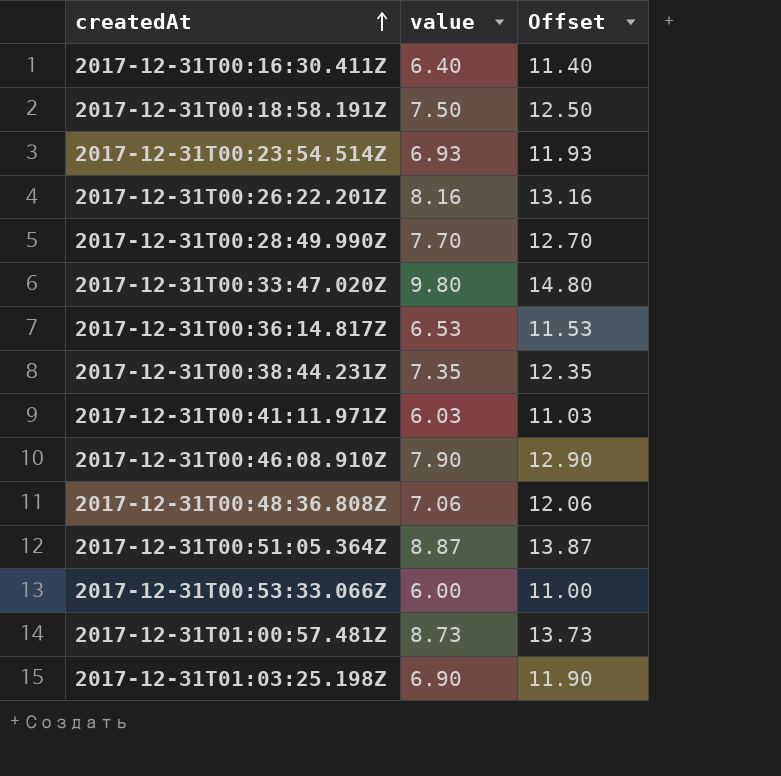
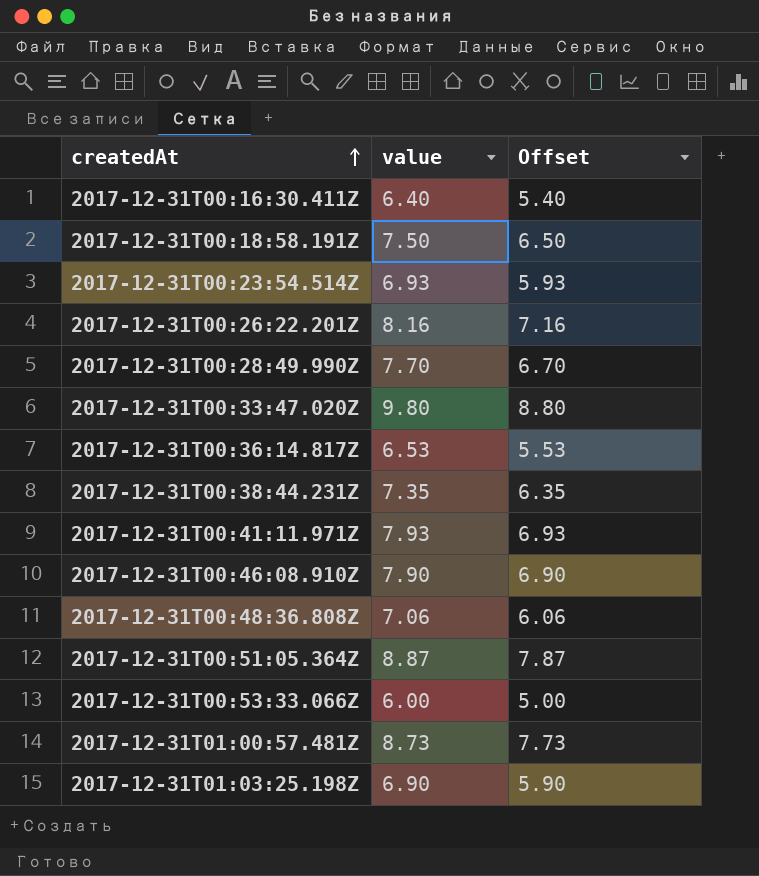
column Offset | formula: [value] + 5 -> [value] - 1
2017-12-31T00:41:11.971Z | value: 6.03 -> 7.93

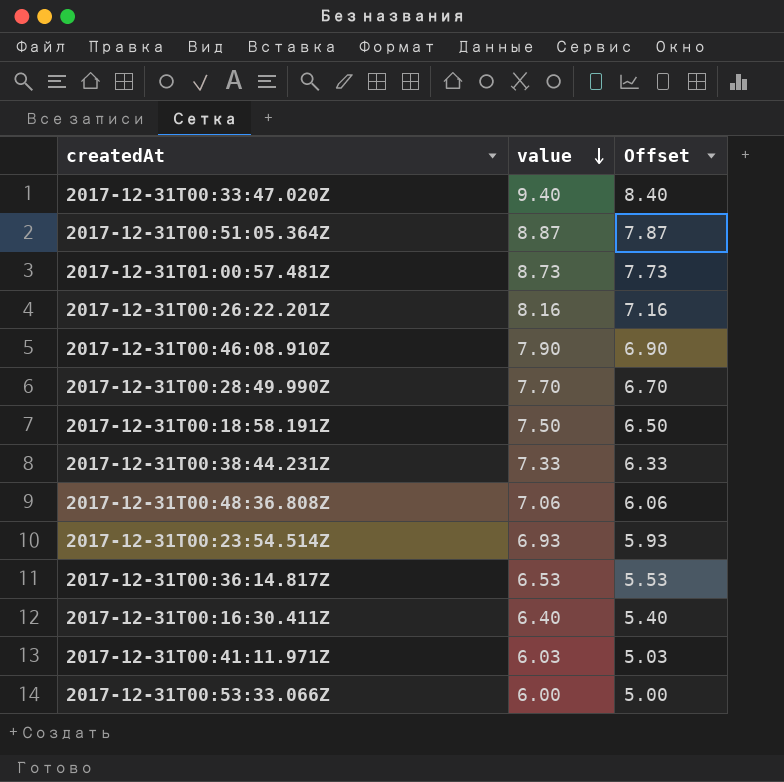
row order: createdAt ascending -> value descending
row 2017-12-31T01:03:25.198Z: 6.90 | 5.90 -> none
2017-12-31T00:33:47.020Z | value: 9.80 -> 9.40
2017-12-31T00:33:47.020Z | Offset: 8.80 -> 8.40
2017-12-31T00:38:44.231Z | value: 7.35 -> 7.33
2017-12-31T00:38:44.231Z | Offset: 6.35 -> 6.33
2017-12-31T00:41:11.971Z | value: 7.93 -> 6.03
2017-12-31T00:41:11.971Z | Offset: 6.93 -> 5.03

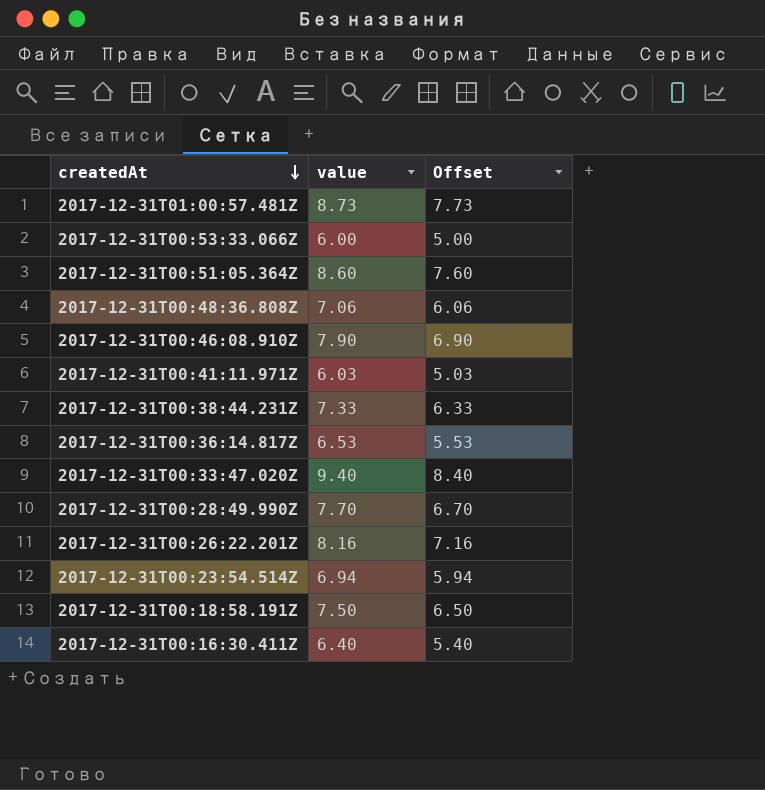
row order: value descending -> createdAt descending
2017-12-31T00:51:05.364Z | value: 8.87 -> 8.60
2017-12-31T00:51:05.364Z | Offset: 7.87 -> 7.60
2017-12-31T00:23:54.514Z | value: 6.93 -> 6.94
2017-12-31T00:23:54.514Z | Offset: 5.93 -> 5.94

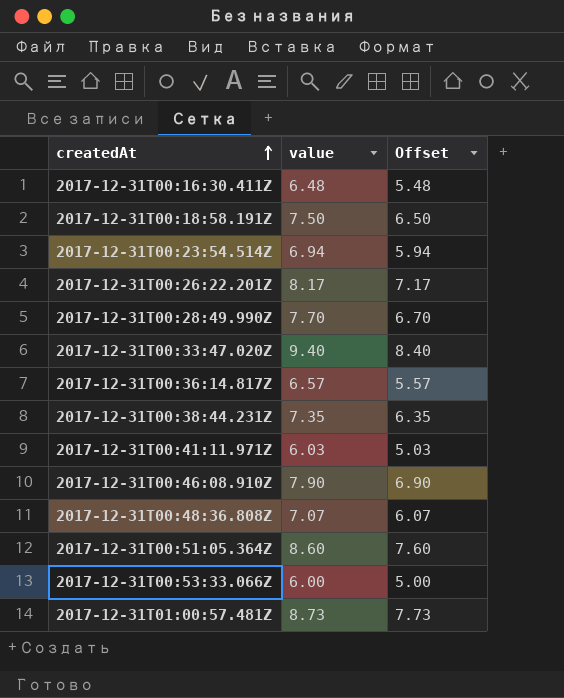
row order: createdAt descending -> createdAt ascending
2017-12-31T00:16:30.411Z | value: 6.40 -> 6.48
2017-12-31T00:16:30.411Z | Offset: 5.40 -> 5.48
2017-12-31T00:26:22.201Z | value: 8.16 -> 8.17
2017-12-31T00:26:22.201Z | Offset: 7.16 -> 7.17
2017-12-31T00:36:14.817Z | value: 6.53 -> 6.57
2017-12-31T00:36:14.817Z | Offset: 5.53 -> 5.57
2017-12-31T00:38:44.231Z | value: 7.33 -> 7.35
2017-12-31T00:38:44.231Z | Offset: 6.33 -> 6.35
2017-12-31T00:48:36.808Z | value: 7.06 -> 7.07
2017-12-31T00:48:36.808Z | Offset: 6.06 -> 6.07

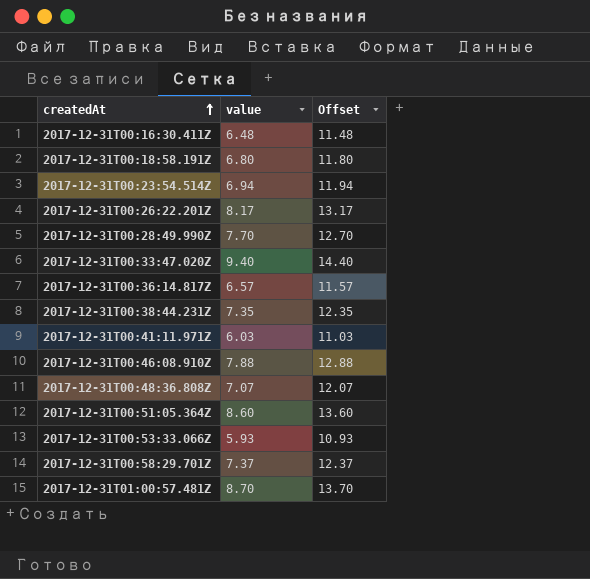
column Offset | formula: [value] - 1 -> [value] + 5
2017-12-31T00:18:58.191Z | value: 7.50 -> 6.80
2017-12-31T00:46:08.910Z | value: 7.90 -> 7.88
2017-12-31T00:53:33.066Z | value: 6.00 -> 5.93
row 2017-12-31T00:58:29.701Z: none -> 7.37 | 12.37
2017-12-31T01:00:57.481Z | value: 8.73 -> 8.70

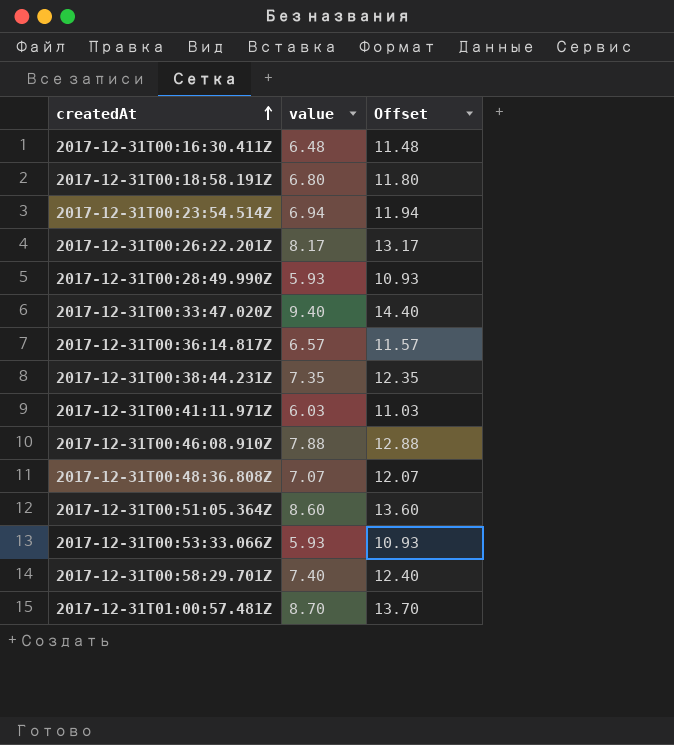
2017-12-31T00:28:49.990Z | value: 7.70 -> 5.93
2017-12-31T00:28:49.990Z | Offset: 12.70 -> 10.93
2017-12-31T00:58:29.701Z | value: 7.37 -> 7.40
2017-12-31T00:58:29.701Z | Offset: 12.37 -> 12.40

